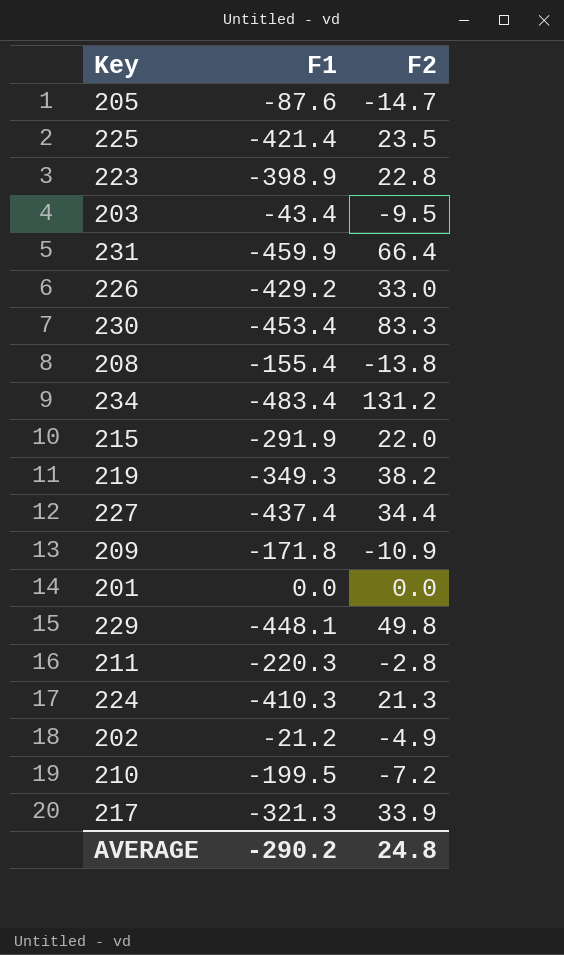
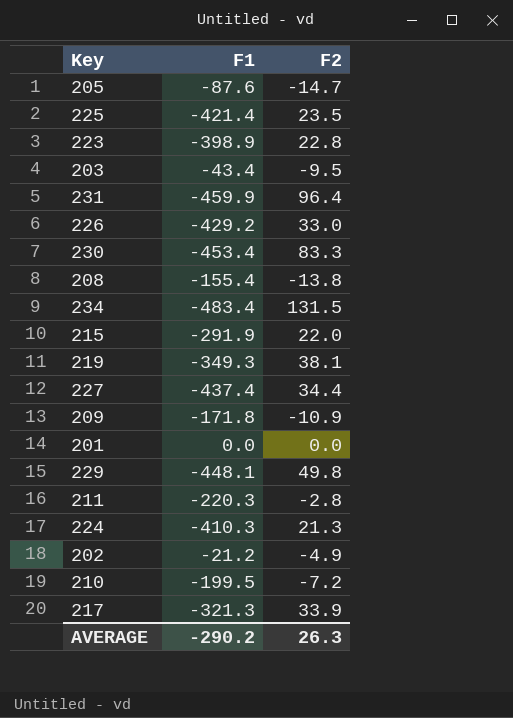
231 | F2: 66.4 -> 96.4
234 | F2: 131.2 -> 131.5
219 | F2: 38.2 -> 38.1
AVERAGE | F2: 24.8 -> 26.3

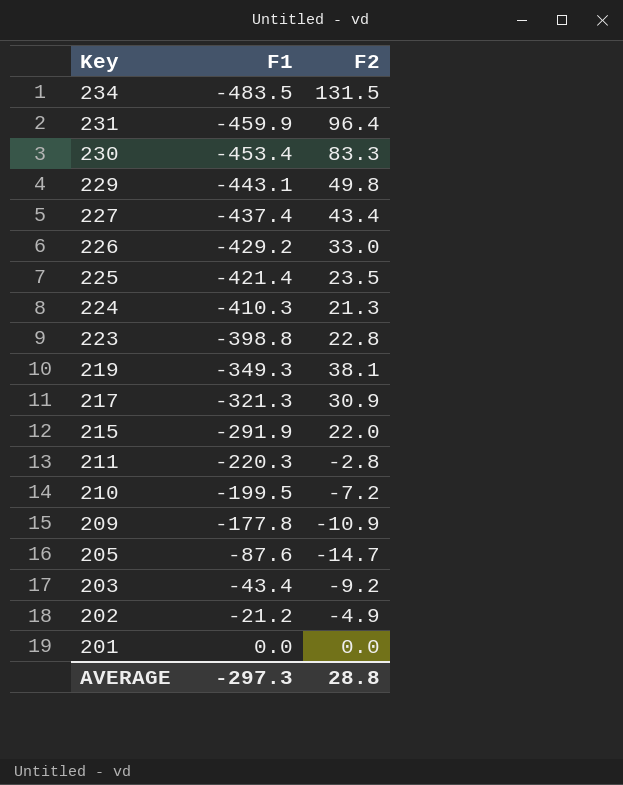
row order: none -> Key descending
row 208: -155.4 | -13.8 -> none
234 | F1: -483.4 -> -483.5
229 | F1: -448.1 -> -443.1
227 | F2: 34.4 -> 43.4
223 | F1: -398.9 -> -398.8
217 | F2: 33.9 -> 30.9
209 | F1: -171.8 -> -177.8
203 | F2: -9.5 -> -9.2
AVERAGE | F1: -290.2 -> -297.3
AVERAGE | F2: 26.3 -> 28.8

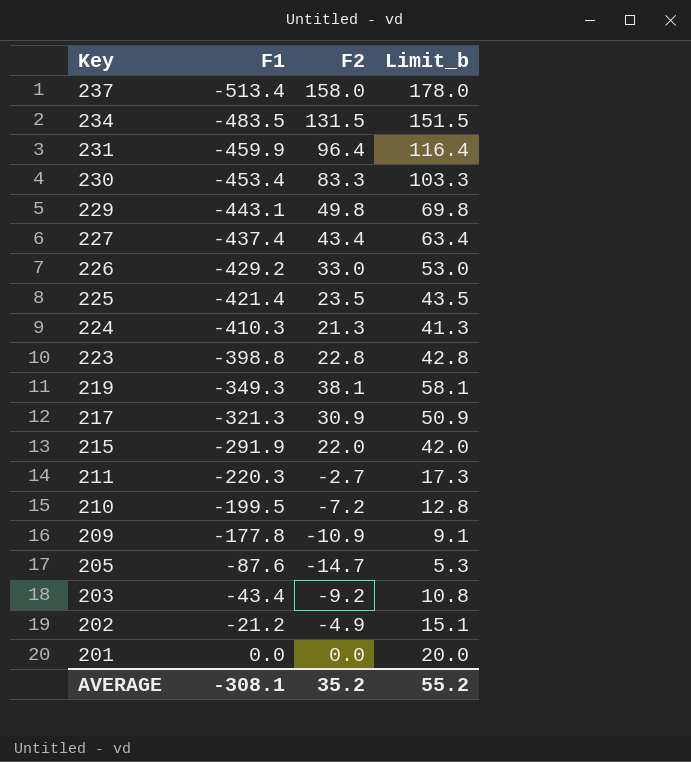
column Limit_b | formula: none -> [F2] + 20
row 237: none -> -513.4 | 158.0 | 178.0
211 | F2: -2.8 -> -2.7
AVERAGE | F1: -297.3 -> -308.1
AVERAGE | F2: 28.8 -> 35.2

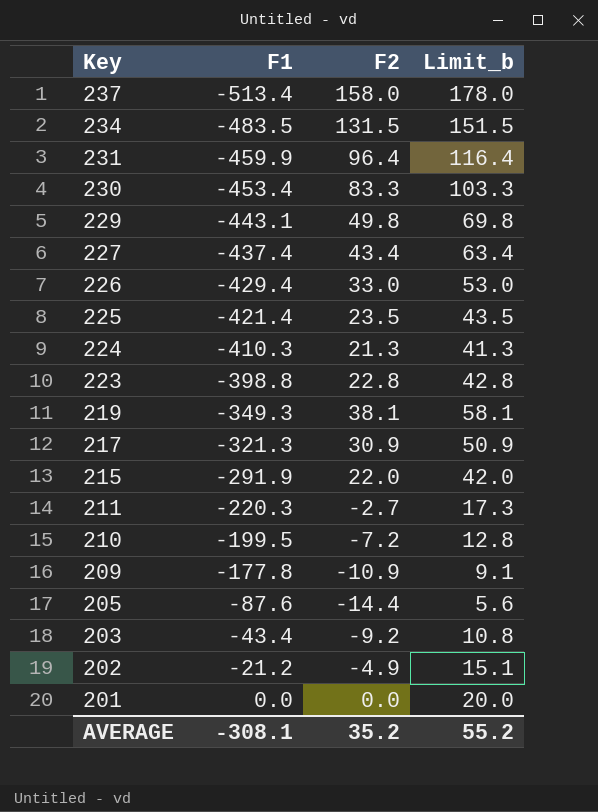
226 | F1: -429.2 -> -429.4
205 | F2: -14.7 -> -14.4
205 | Limit_b: 5.3 -> 5.6

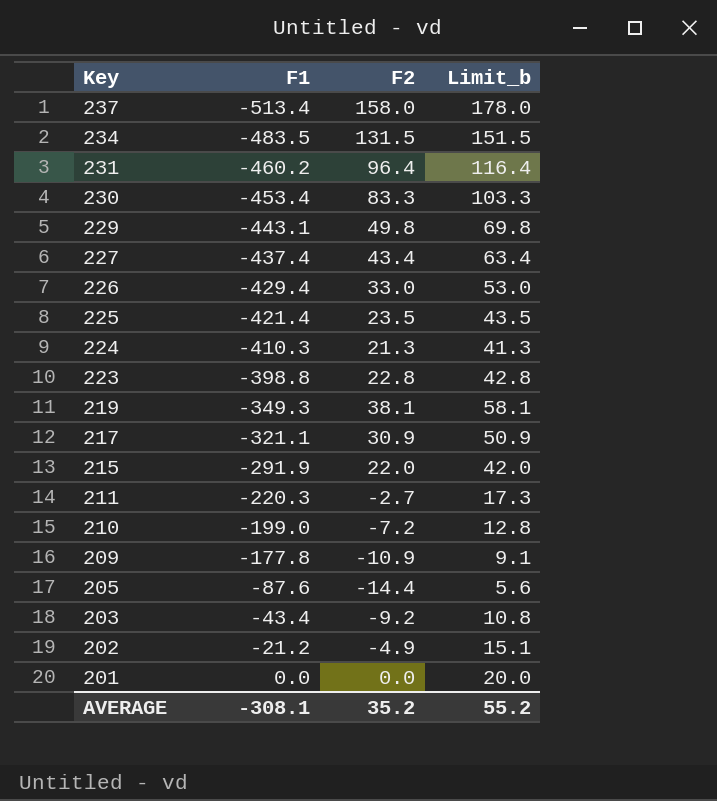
231 | F1: -459.9 -> -460.2
217 | F1: -321.3 -> -321.1
210 | F1: -199.5 -> -199.0

